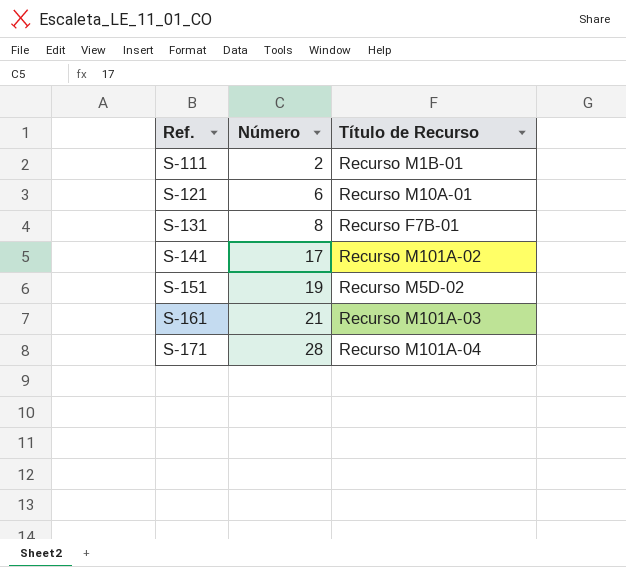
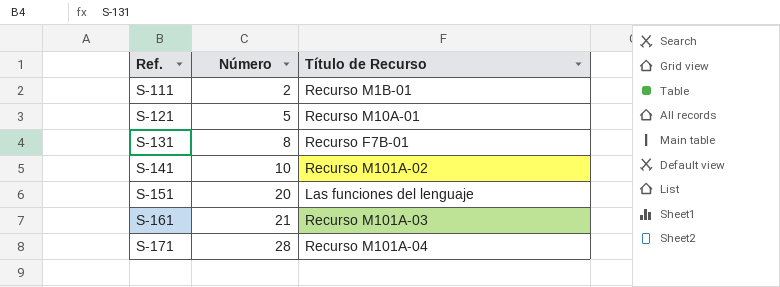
S-121 | Número: 6 -> 5
S-141 | Número: 17 -> 10
S-151 | Número: 19 -> 20
S-151 | Título de Recurso: Recurso M5D-02 -> Las funciones del lenguaje

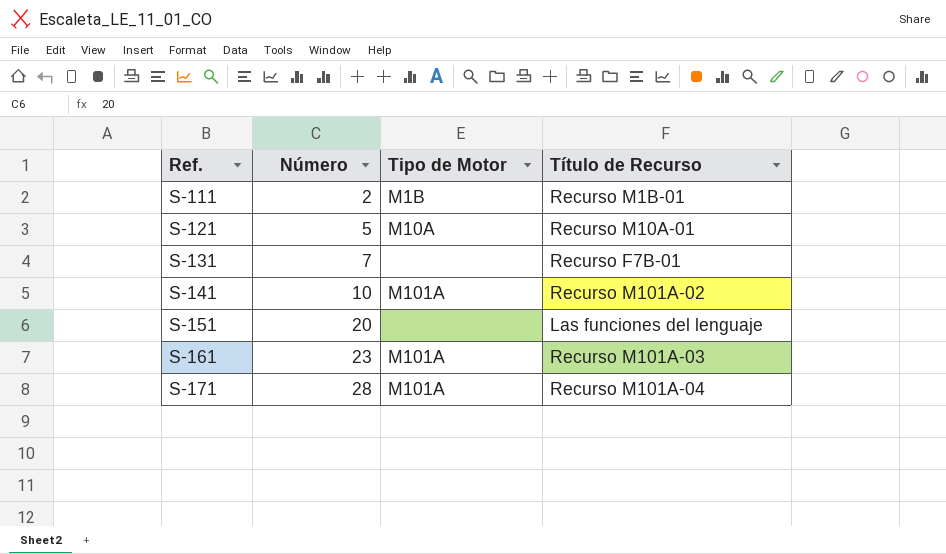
column Tipo de Motor | position: none -> 3
S-131 | Número: 8 -> 7
S-161 | Número: 21 -> 23

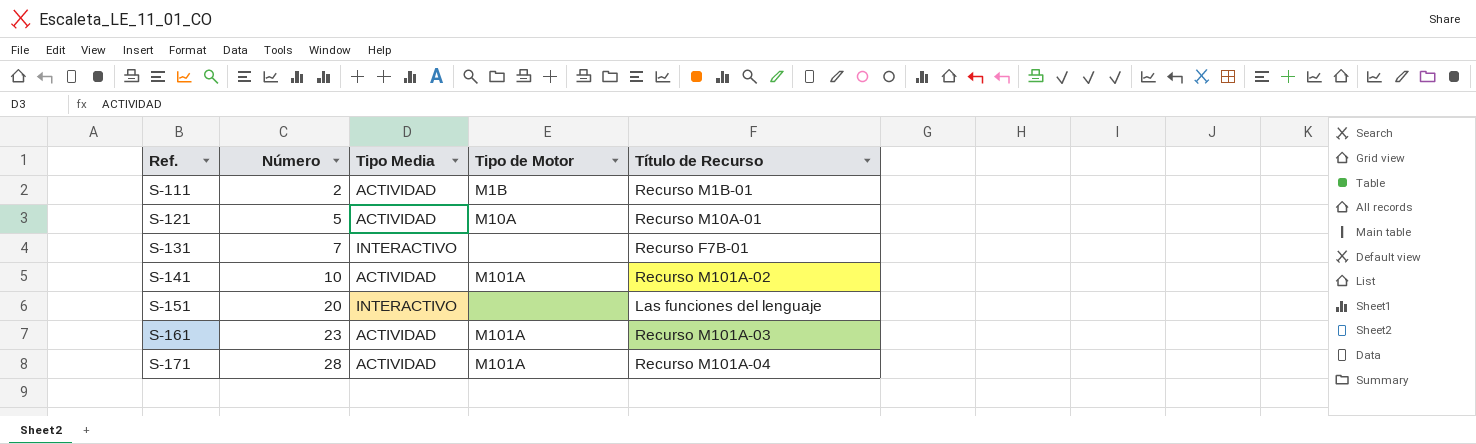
column Tipo Media | position: none -> 3

